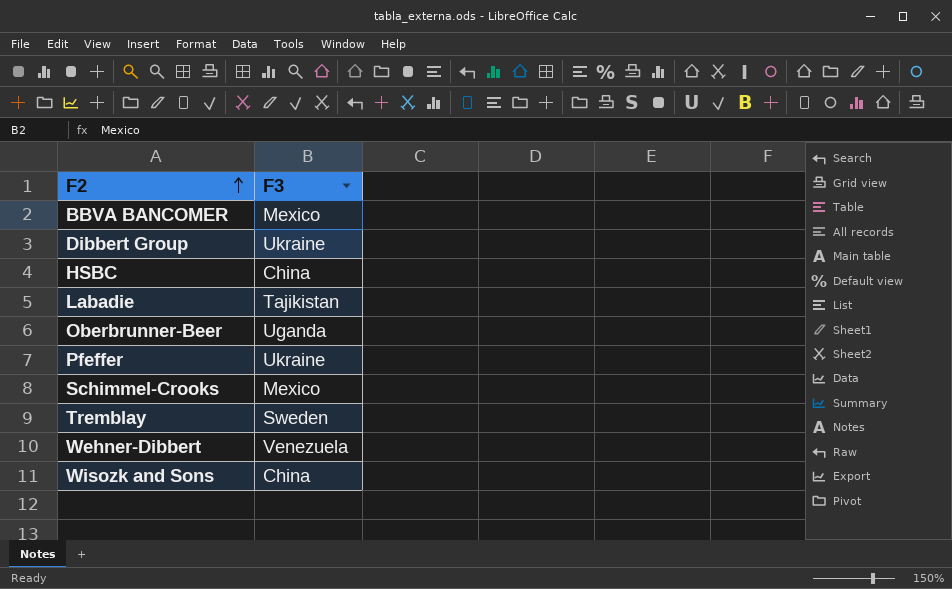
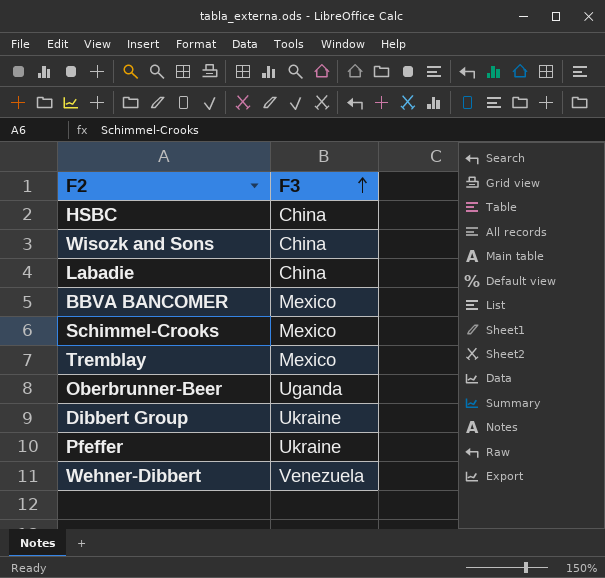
row order: F2 ascending -> F3 ascending
Labadie | F3: Tajikistan -> China
Tremblay | F3: Sweden -> Mexico

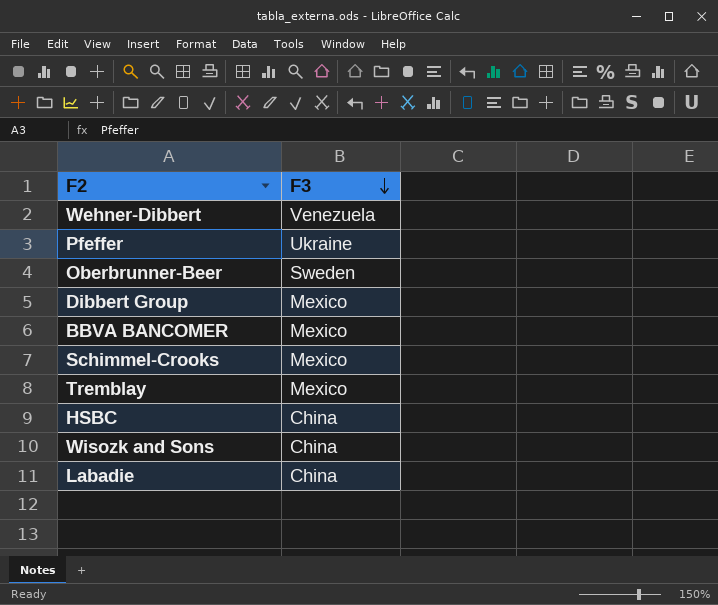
row order: F3 ascending -> F3 descending
Oberbrunner-Beer | F3: Uganda -> Sweden
Dibbert Group | F3: Ukraine -> Mexico

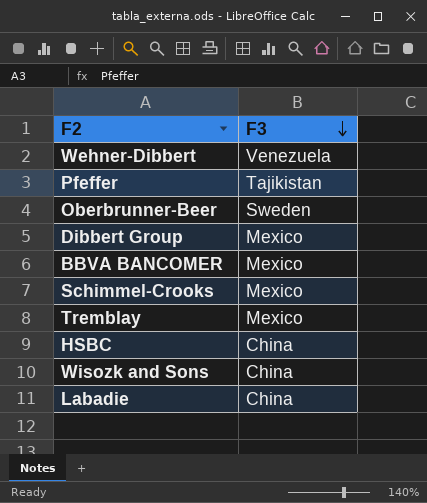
Pfeffer | F3: Ukraine -> Tajikistan

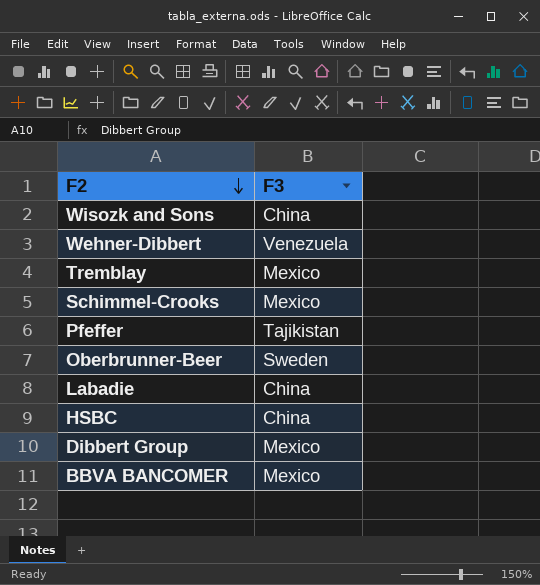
row order: F3 descending -> F2 descending

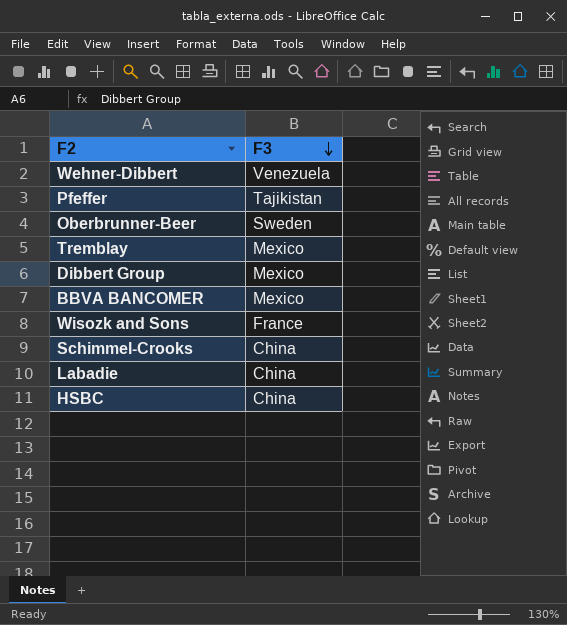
row order: F2 descending -> F3 descending
Wisozk and Sons | F3: China -> France
Schimmel-Crooks | F3: Mexico -> China

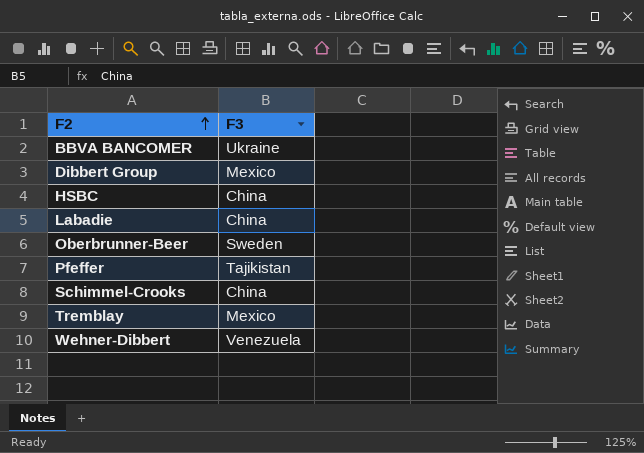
row order: F3 descending -> F2 ascending
row Wisozk and Sons: France -> none
BBVA BANCOMER | F3: Mexico -> Ukraine

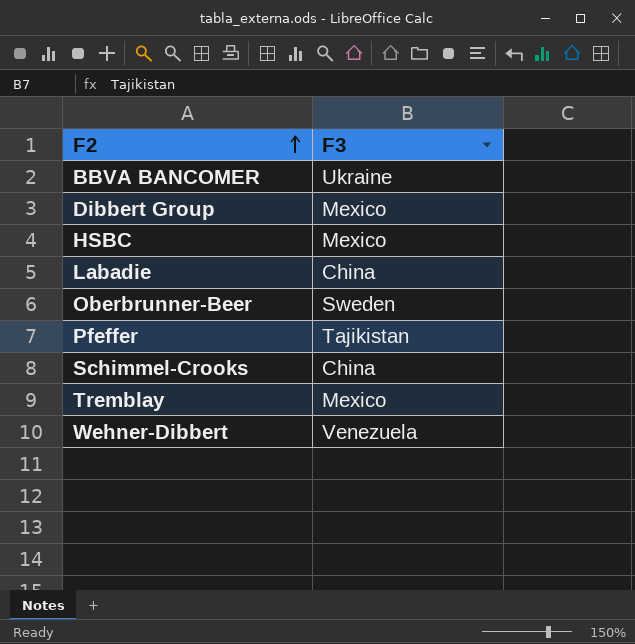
HSBC | F3: China -> Mexico

